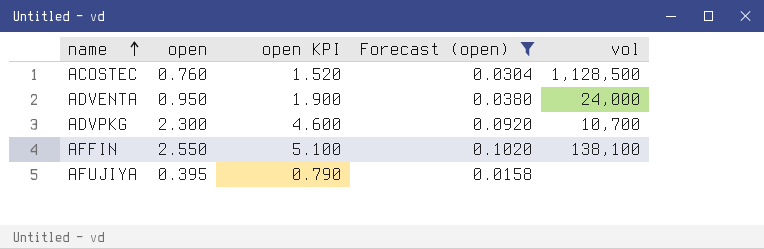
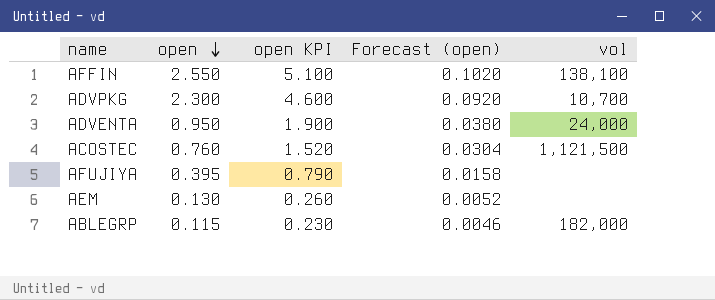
filter: Forecast (open) >= 0.0158 -> none
row order: name ascending -> open descending
ACOSTEC | vol: 1,128,500 -> 1,121,500

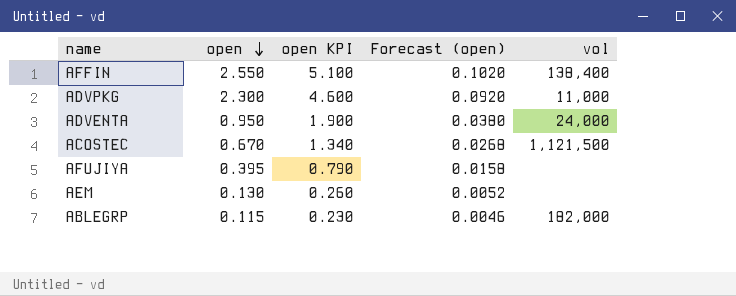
AFFIN | vol: 138,100 -> 138,400
ADVPKG | vol: 10,700 -> 11,000
ACOSTEC | open: 0.760 -> 0.670
ACOSTEC | open KPI: 1.520 -> 1.340
ACOSTEC | Forecast (open): 0.0304 -> 0.0268

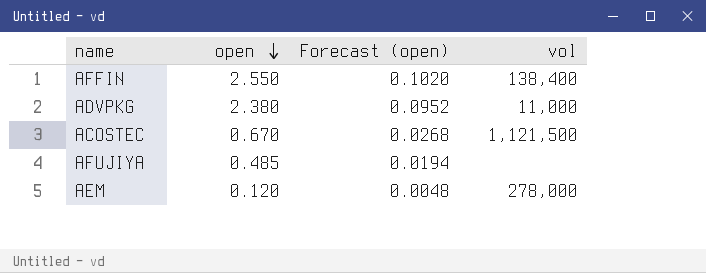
column open KPI | formula: [open] * 2 -> none
row ADVENTA: 0.950 | 1.900 | 0.0380 | 24,000 -> none
row ABLEGRP: 0.115 | 0.230 | 0.0046 | 182,000 -> none
ADVPKG | open: 2.300 -> 2.380
ADVPKG | Forecast (open): 0.0920 -> 0.0952
AFUJIYA | open: 0.395 -> 0.485
AFUJIYA | Forecast (open): 0.0158 -> 0.0194
AEM | open: 0.130 -> 0.120
AEM | Forecast (open): 0.0052 -> 0.0048
AEM | vol: none -> 278,000

